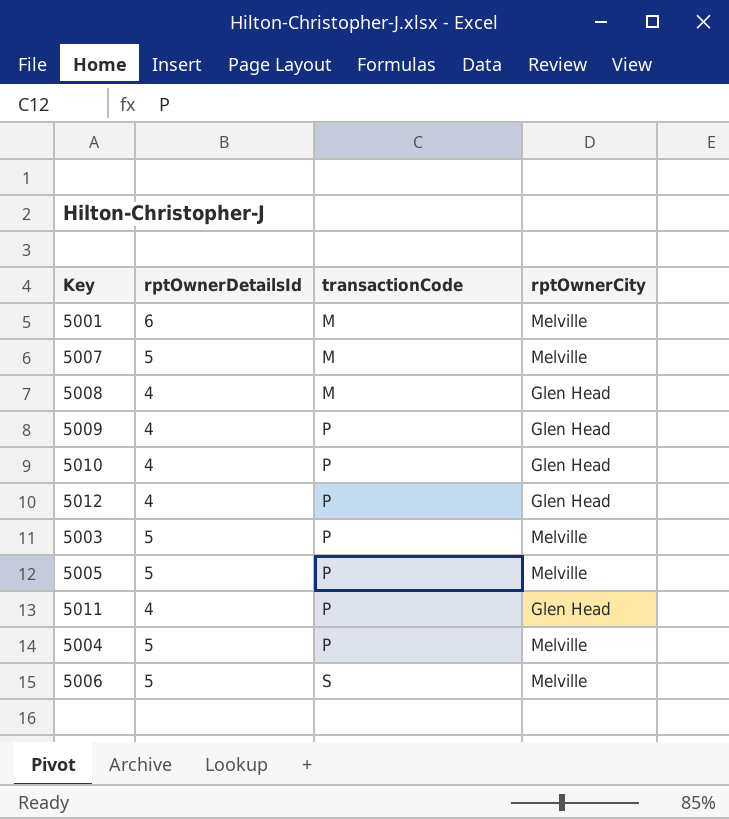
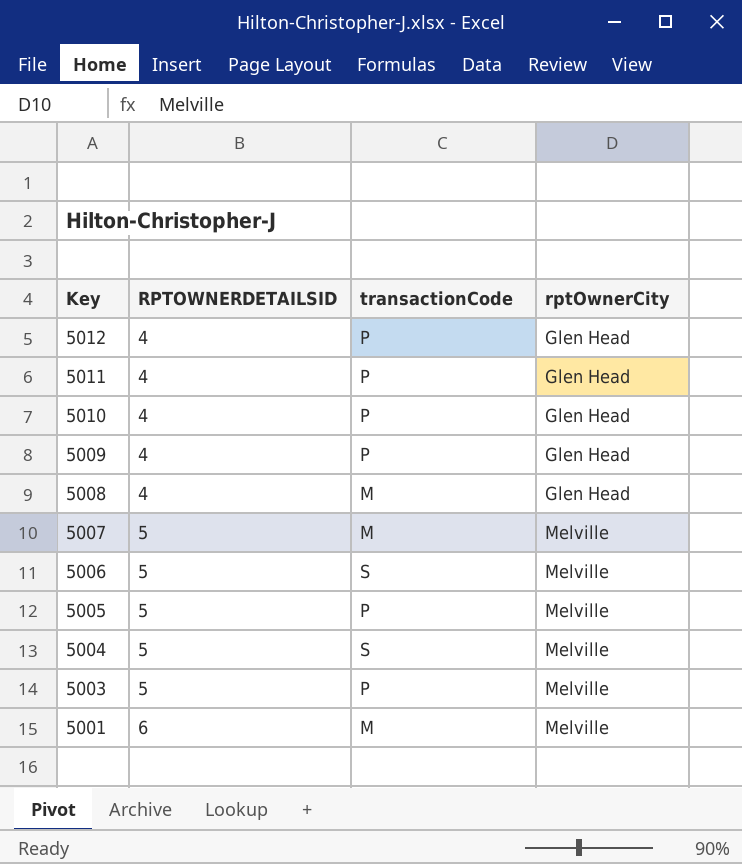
row order: transactionCode ascending -> Key descending
column name: rptOwnerDetailsId -> RPTOWNERDETAILSID
5004 | transactionCode: P -> S

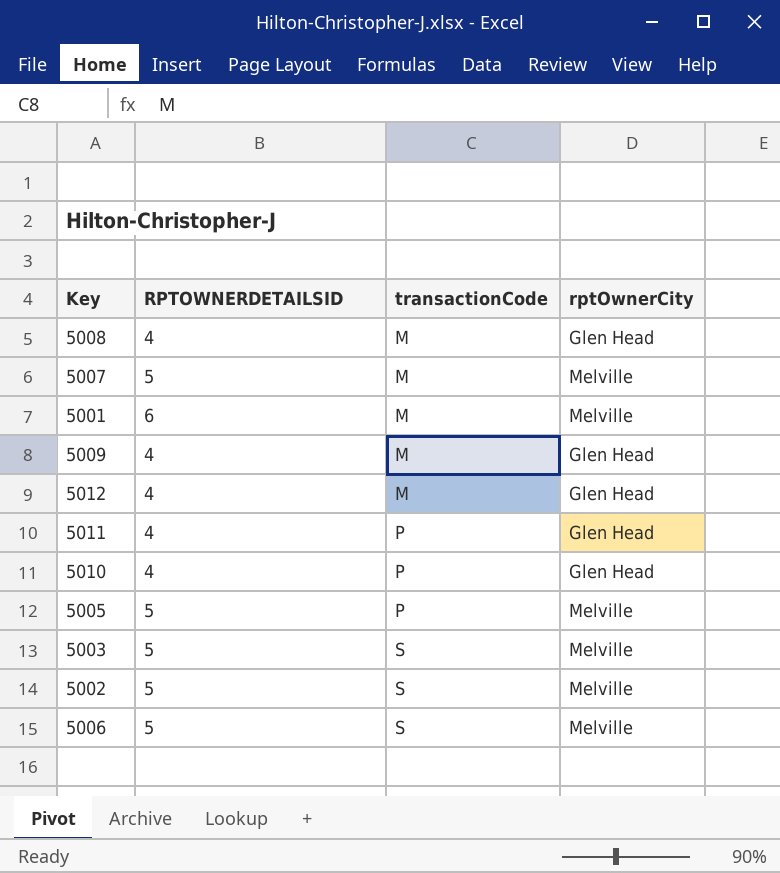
row order: Key descending -> transactionCode ascending
row 5004: 5 | S | Melville -> none
5009 | transactionCode: P -> M
5012 | transactionCode: P -> M
5003 | transactionCode: P -> S
row 5002: none -> 5 | S | Melville

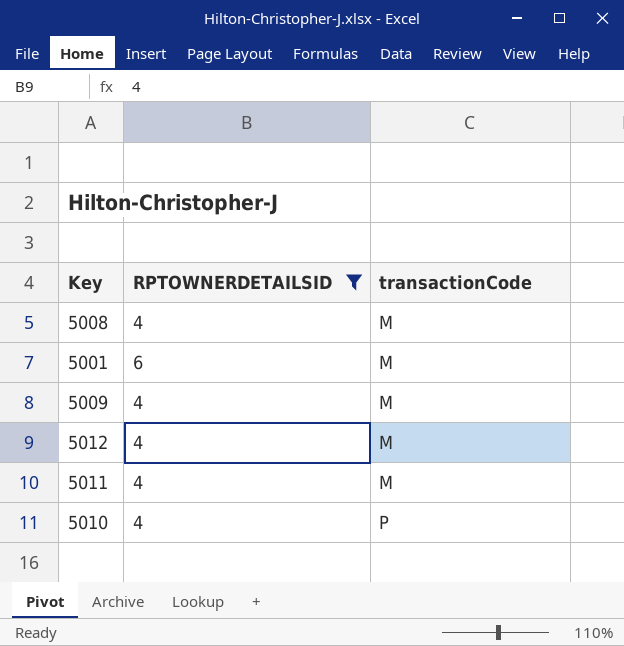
filter: none -> RPTOWNERDETAILSID != 5
column rptOwnerCity | position: 4 -> none
5011 | transactionCode: P -> M

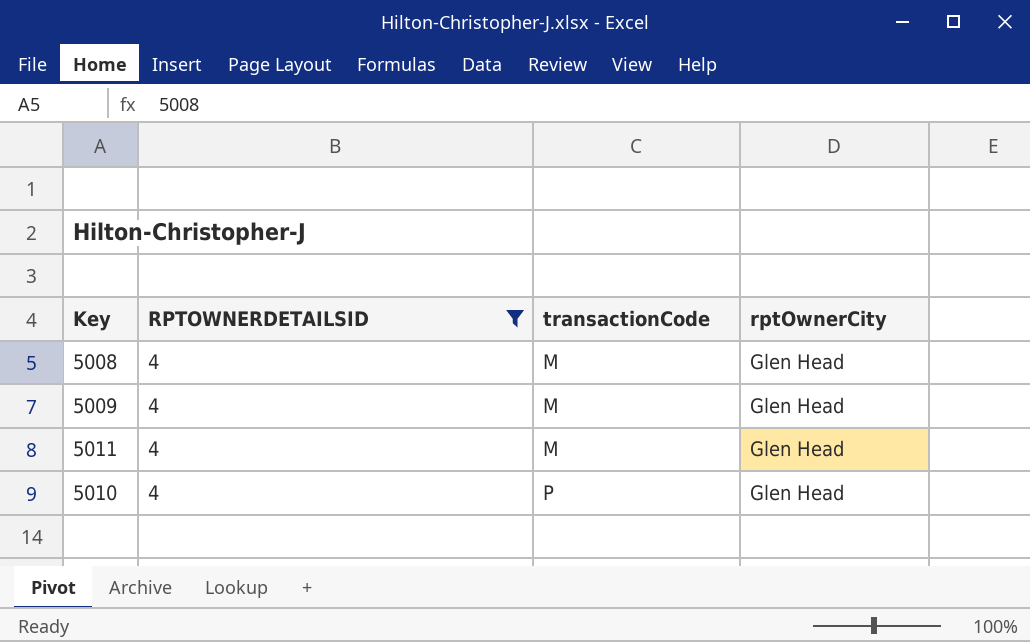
column rptOwnerCity | position: none -> 4
row 5001: 6 | M -> none
row 5012: 4 | M -> none

